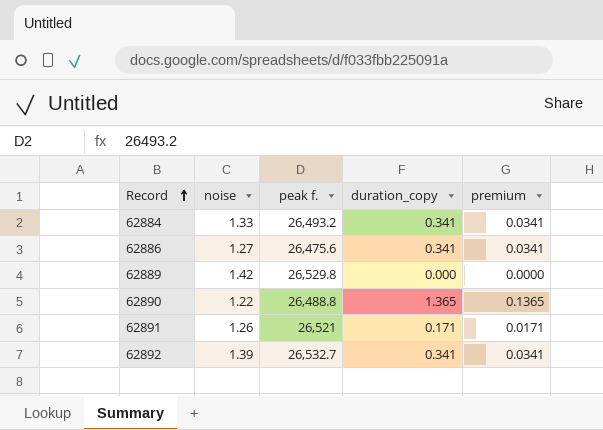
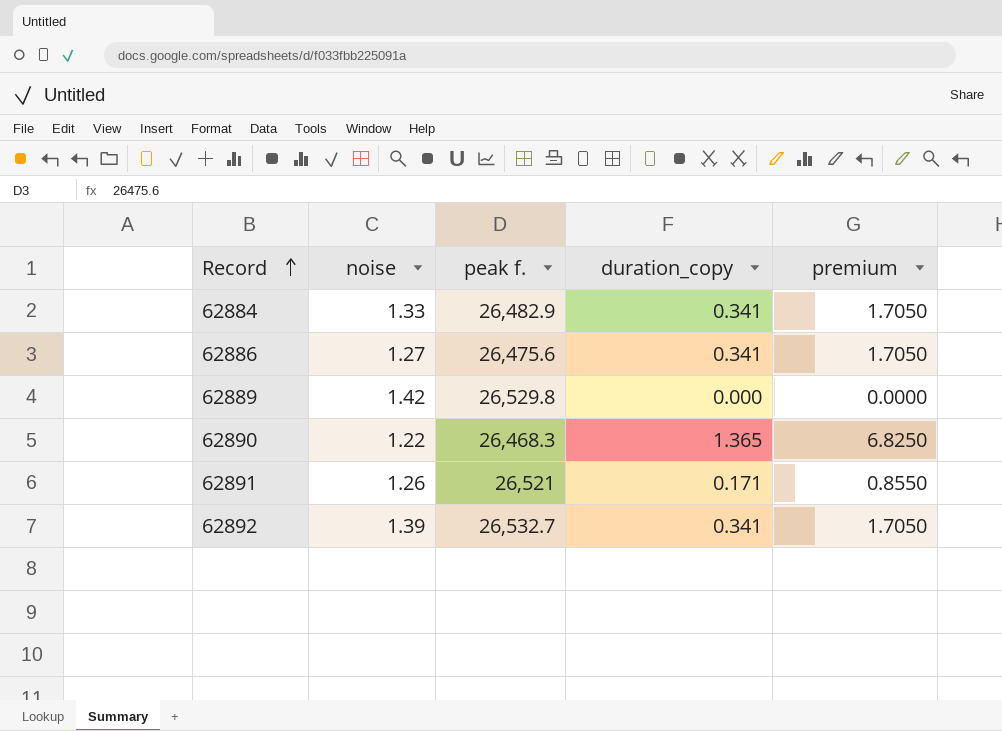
column premium | formula: [duration_copy] * 0.1 -> [duration_copy] * 5
62884 | peak f.: 26,493.2 -> 26,482.9
62890 | peak f.: 26,488.8 -> 26,468.3

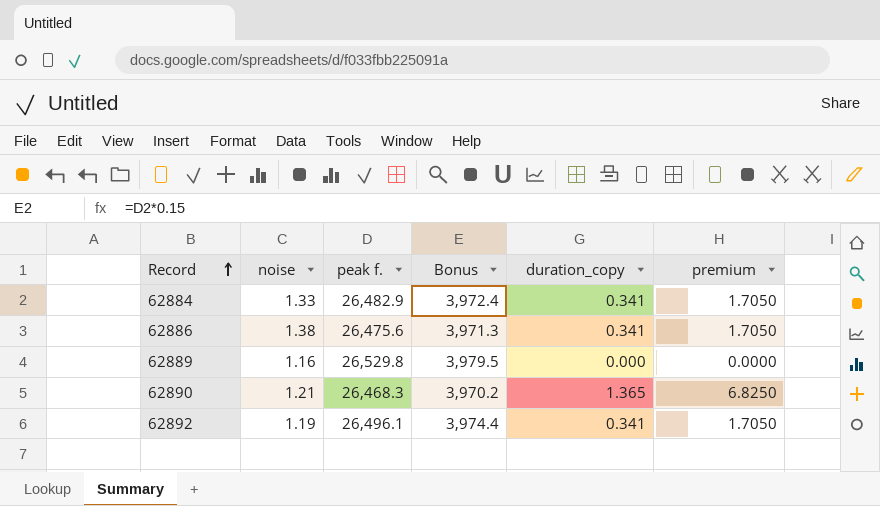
column Bonus | formula: none -> [peak f.] * 0.15
row 62891: 1.26 | 26,521 | 0.171 | 0.8550 -> none
62886 | noise: 1.27 -> 1.38
62889 | noise: 1.42 -> 1.16
62890 | noise: 1.22 -> 1.21
62892 | noise: 1.39 -> 1.19
62892 | peak f.: 26,532.7 -> 26,496.1

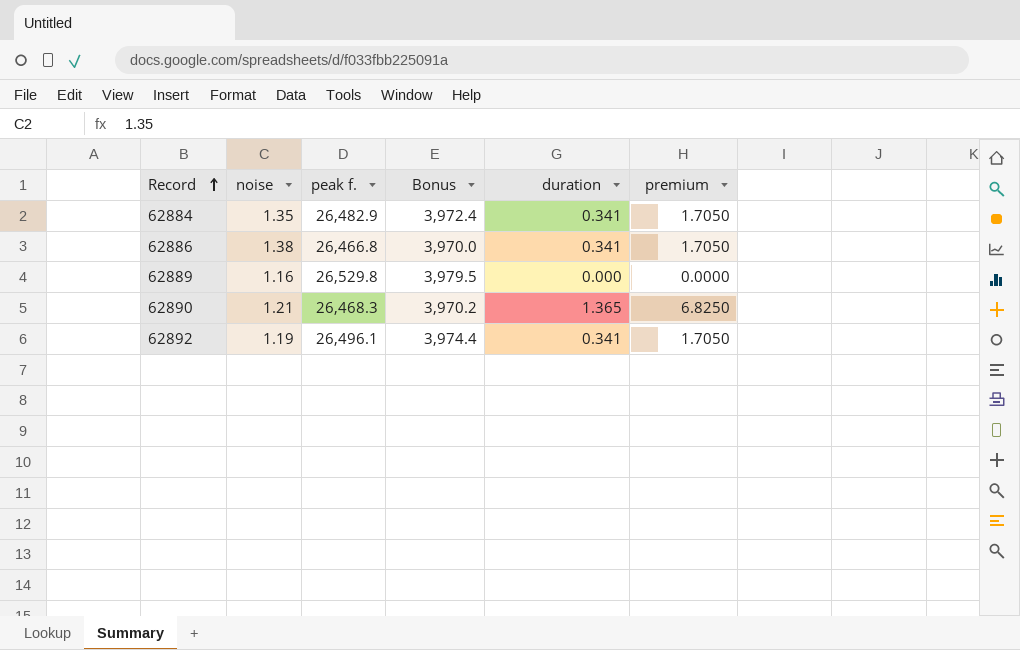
column name: duration_copy -> duration
62884 | noise: 1.33 -> 1.35
62886 | peak f.: 26,475.6 -> 26,466.8
62886 | Bonus: 3,971.3 -> 3,970.0

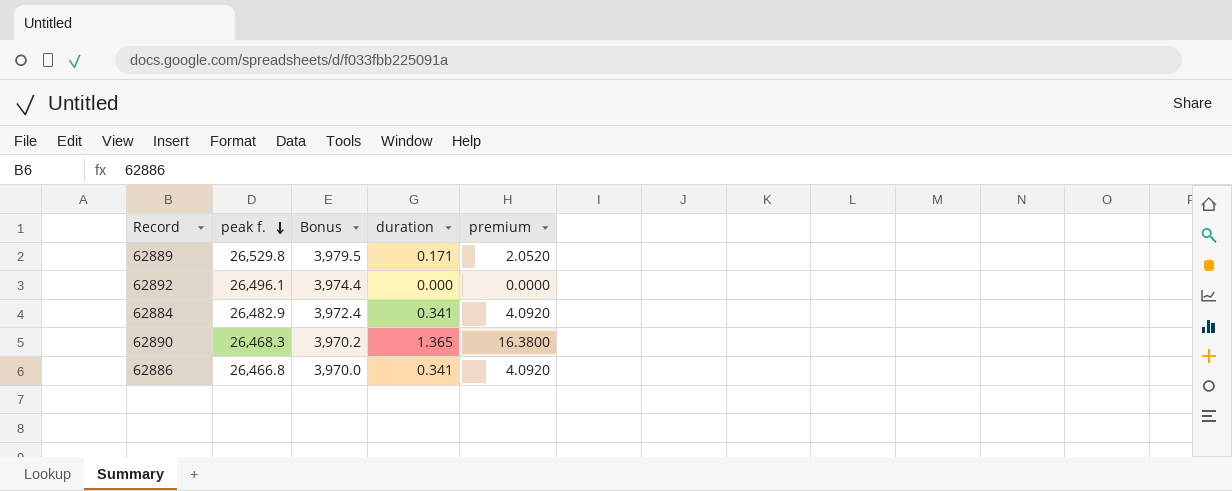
row order: Record ascending -> peak f. descending
column noise | position: 2 -> none
column premium | formula: [duration] * 5 -> [duration] * 12
62889 | duration: 0.000 -> 0.171
62892 | duration: 0.341 -> 0.000

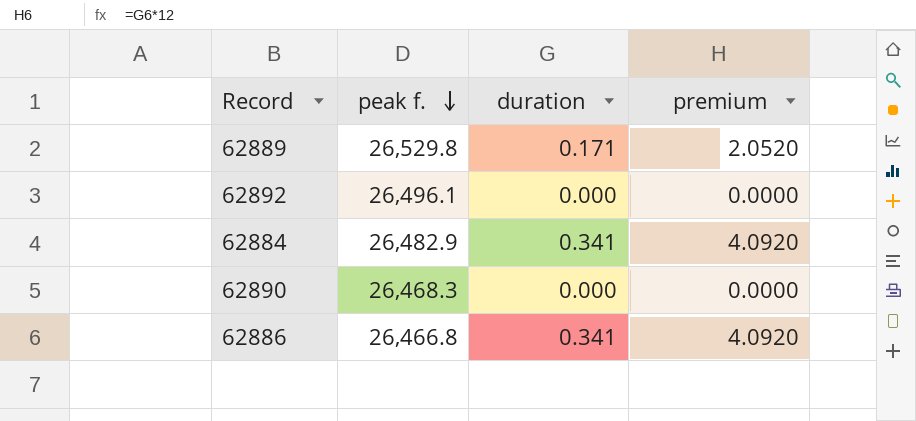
column Bonus | formula: [peak f.] * 0.15 -> none
62890 | duration: 1.365 -> 0.000
62890 | premium: 16.3800 -> 0.0000

